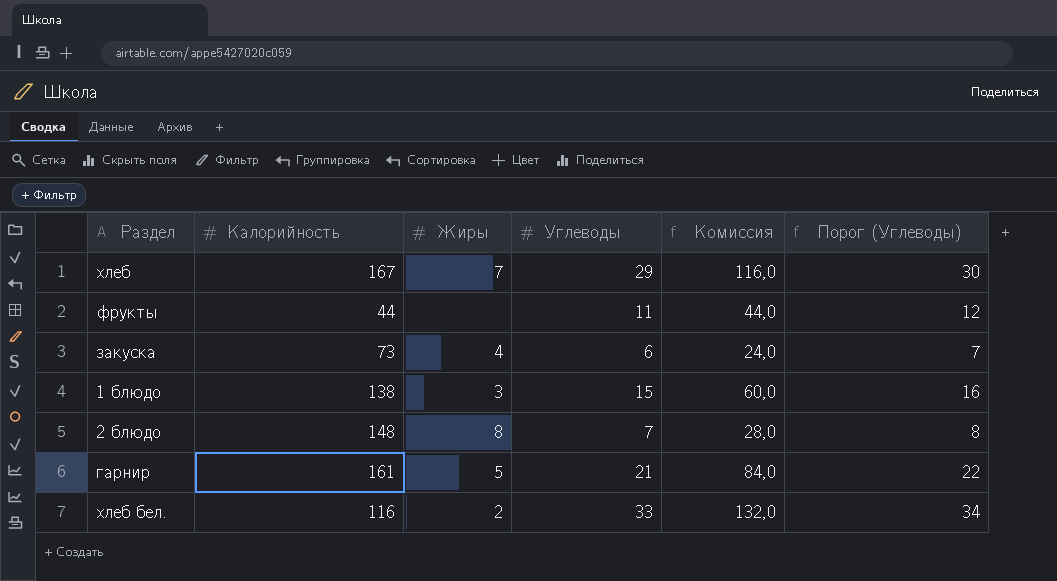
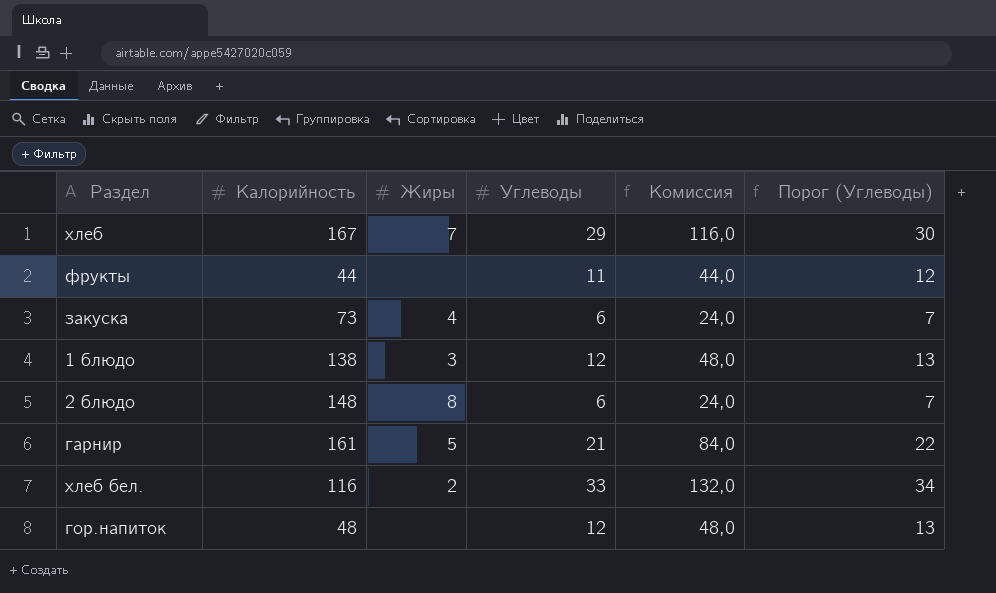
1 блюдо | Углеводы: 15 -> 12
1 блюдо | Комиссия: 60,0 -> 48,0
1 блюдо | Порог (Углеводы): 16 -> 13
2 блюдо | Углеводы: 7 -> 6
2 блюдо | Комиссия: 28,0 -> 24,0
2 блюдо | Порог (Углеводы): 8 -> 7
row гор.напиток: none -> 48 | none | 12 | 48,0 | 13

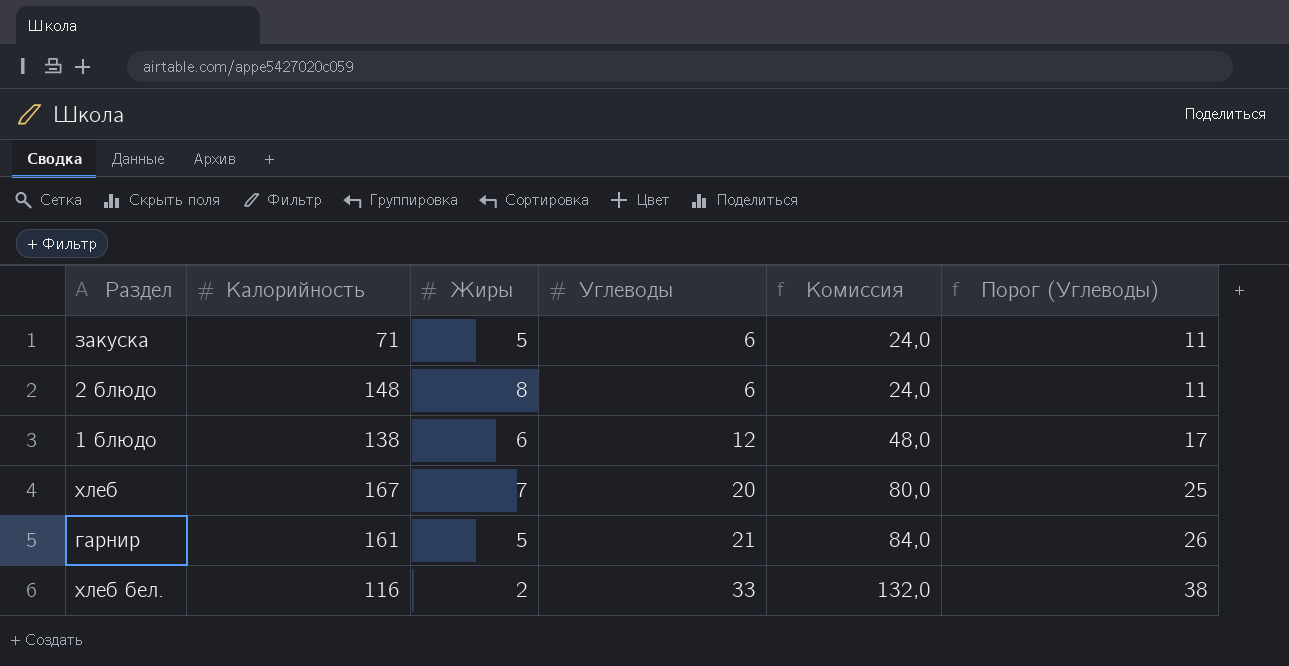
row order: none -> Углеводы ascending
column Порог (Углеводы) | formula: [Углеводы] + 1 -> [Углеводы] + 5
row фрукты: 44 | none | 11 | 44,0 | 12 -> none
row гор.напиток: 48 | none | 12 | 48,0 | 13 -> none
закуска | Калорийность: 73 -> 71
закуска | Жиры: 4 -> 5
1 блюдо | Жиры: 3 -> 6
хлеб | Углеводы: 29 -> 20
хлеб | Комиссия: 116,0 -> 80,0

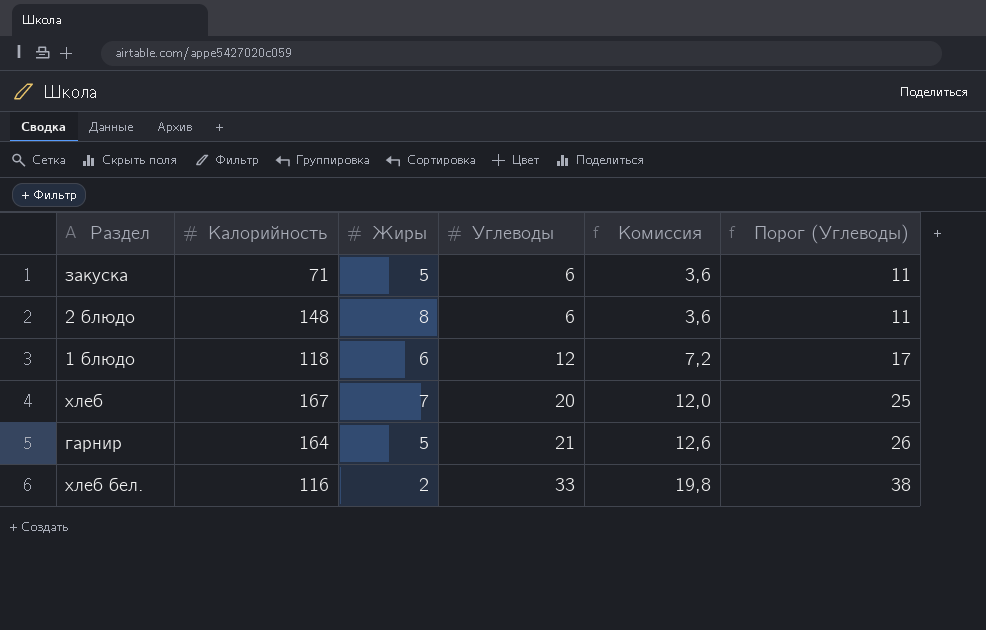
column Комиссия | formula: [Углеводы] * 4 -> [Углеводы] * 0,6
1 блюдо | Калорийность: 138 -> 118
гарнир | Калорийность: 161 -> 164

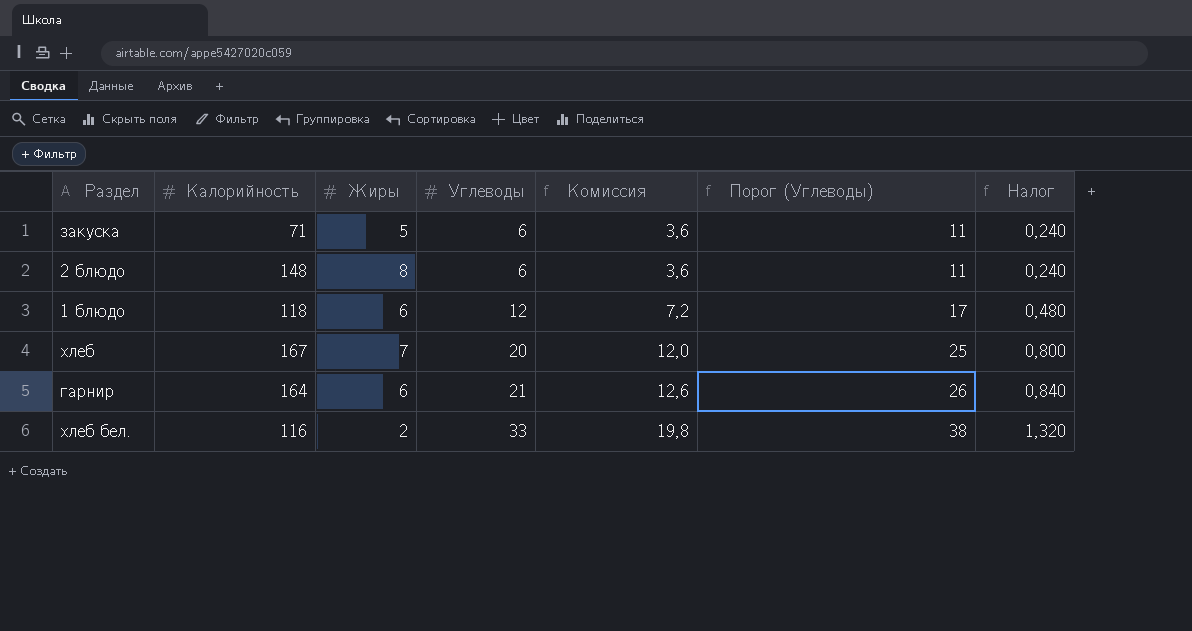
column Налог | formula: none -> [Углеводы] * 0,04
гарнир | Жиры: 5 -> 6

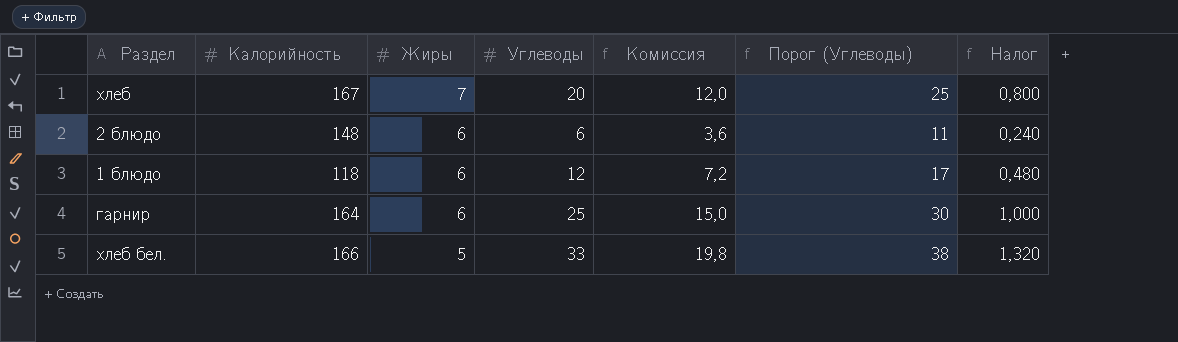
row order: Углеводы ascending -> Жиры descending
row закуска: 71 | 5 | 6 | 3,6 | 11 | 0,240 -> none
2 блюдо | Жиры: 8 -> 6
гарнир | Углеводы: 21 -> 25
гарнир | Комиссия: 12,6 -> 15,0
гарнир | Порог (Углеводы): 26 -> 30
гарнир | Налог: 0,840 -> 1,000
хлеб бел. | Калорийность: 116 -> 166
хлеб бел. | Жиры: 2 -> 5

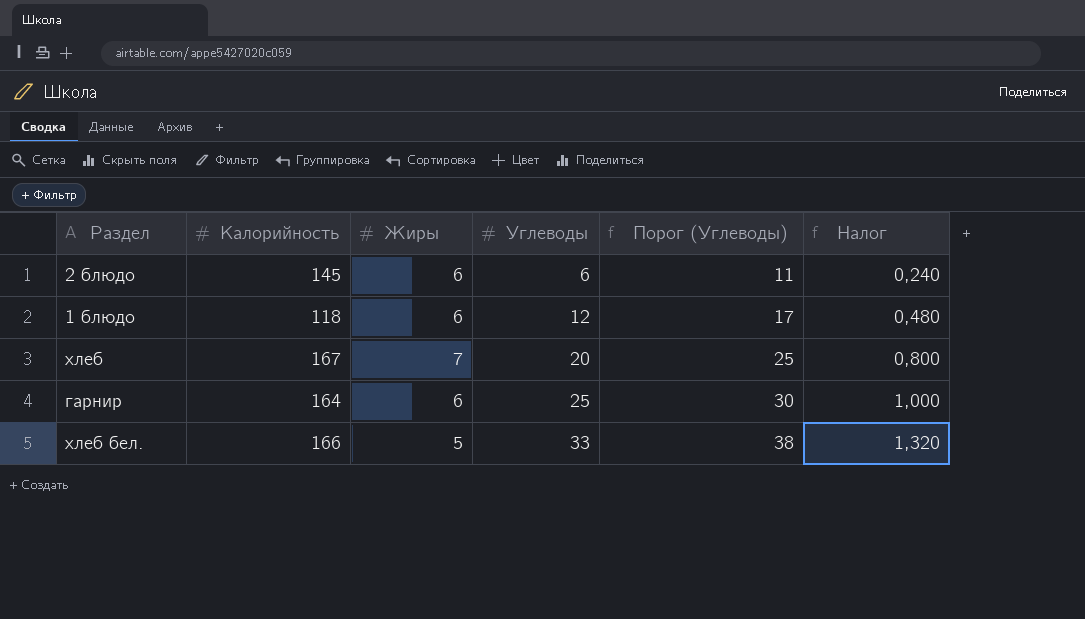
row order: Жиры descending -> Углеводы ascending
column Комиссия | formula: [Углеводы] * 0,6 -> none
2 блюдо | Калорийность: 148 -> 145

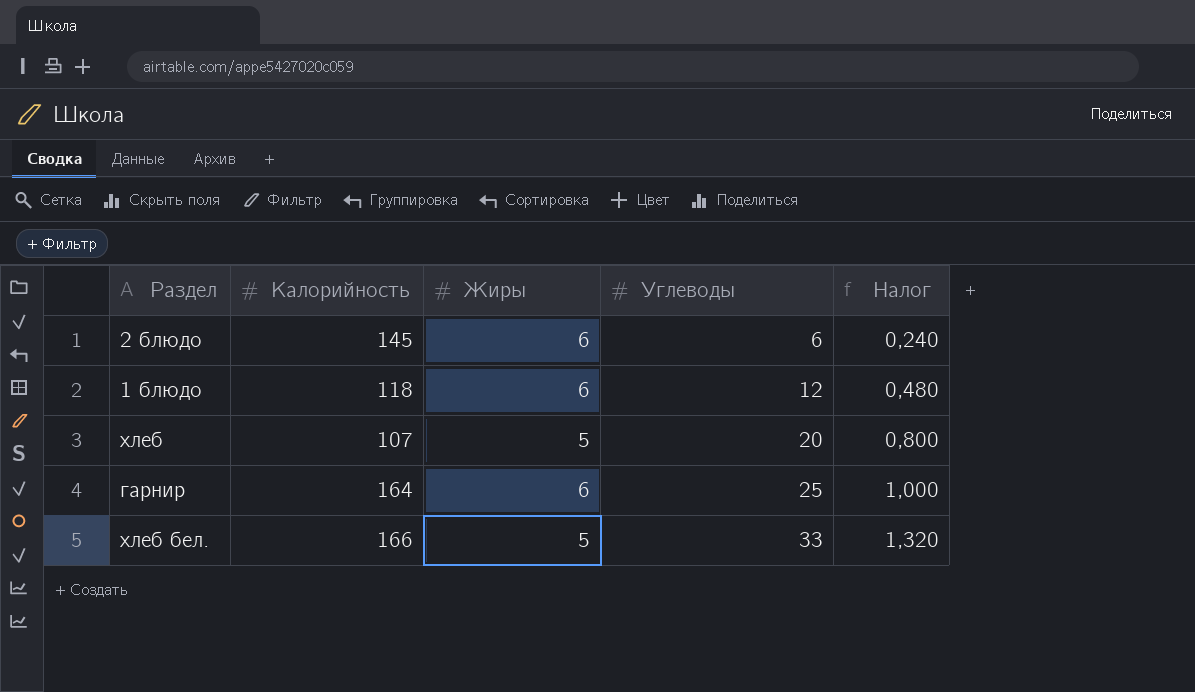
column Порог (Углеводы) | formula: [Углеводы] + 5 -> none
хлеб | Калорийность: 167 -> 107
хлеб | Жиры: 7 -> 5

